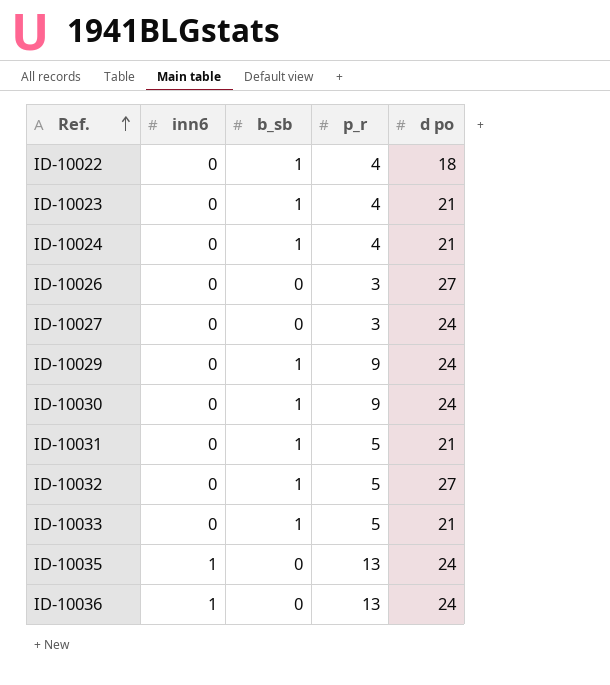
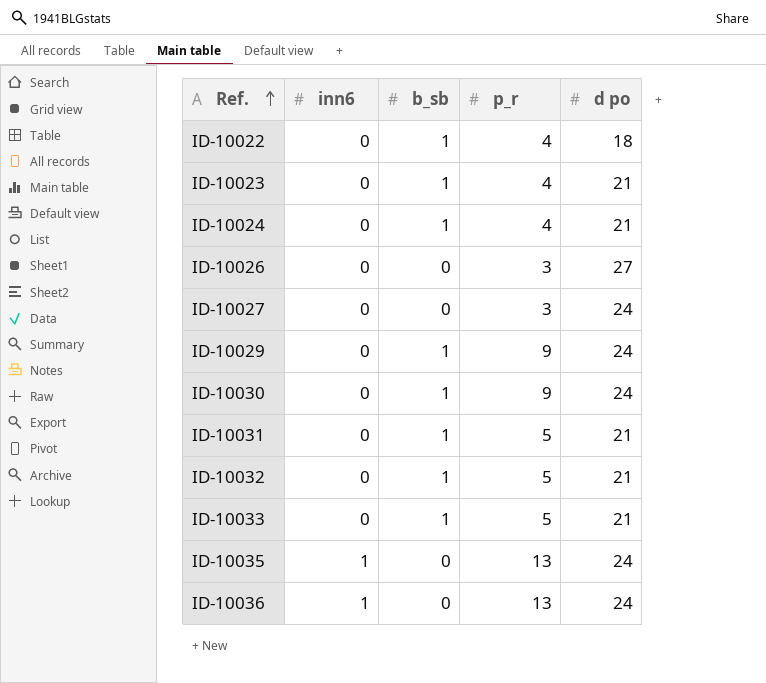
ID-10032 | d po: 27 -> 21

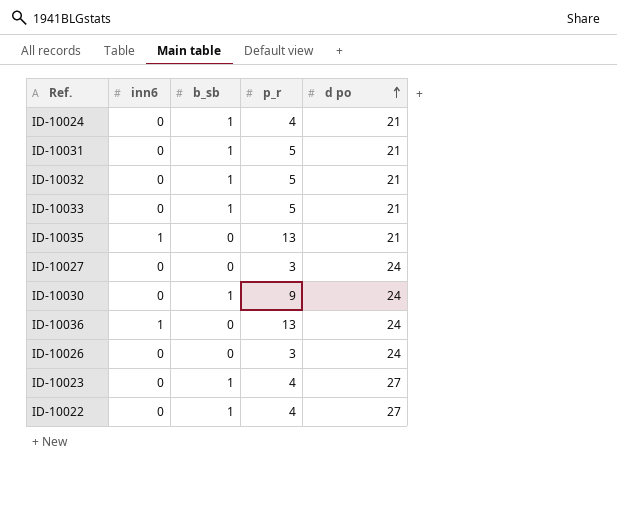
row order: Ref. ascending -> d po ascending
row ID-10029: 0 | 1 | 9 | 24 -> none
ID-10035 | d po: 24 -> 21
ID-10026 | d po: 27 -> 24
ID-10023 | d po: 21 -> 27
ID-10022 | d po: 18 -> 27

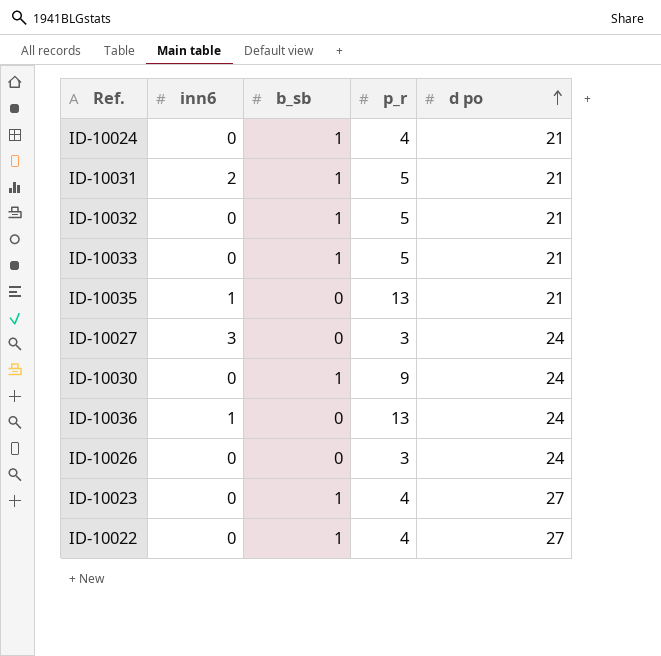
ID-10031 | inn6: 0 -> 2
ID-10027 | inn6: 0 -> 3

